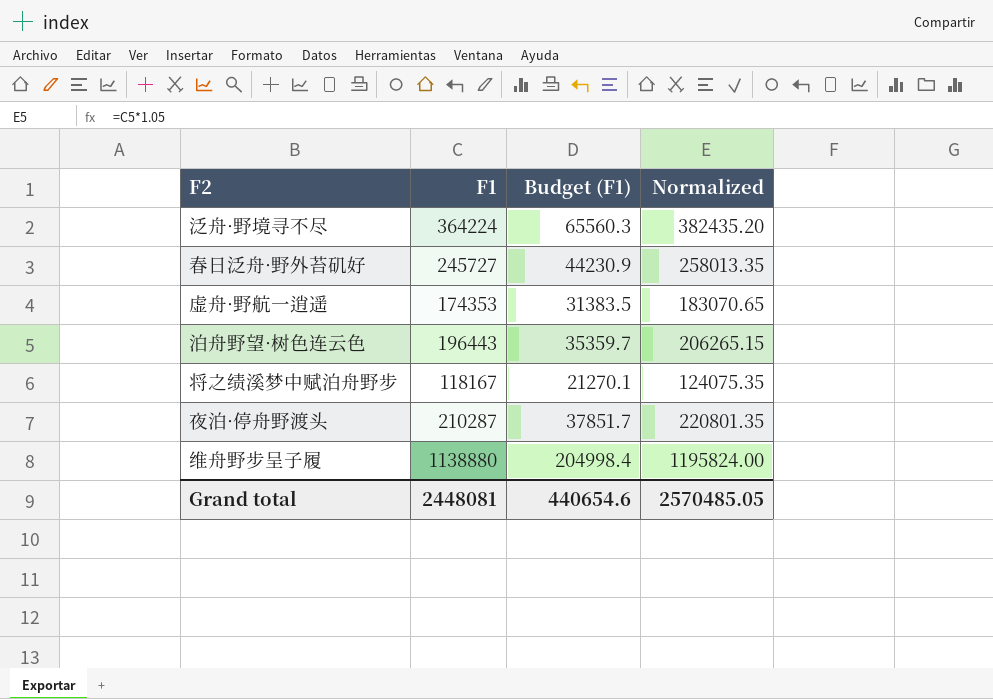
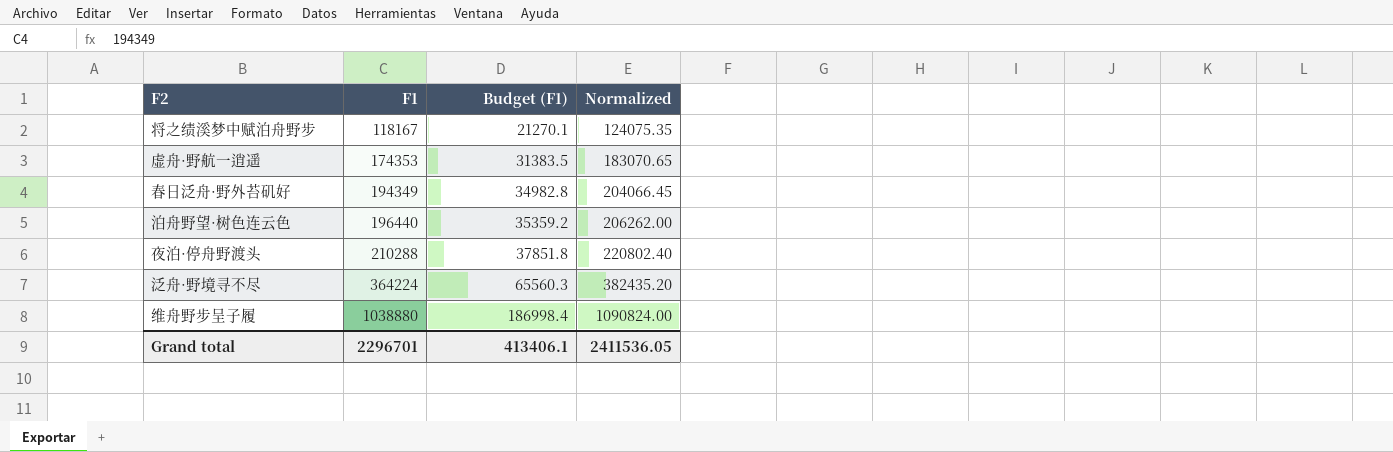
row order: none -> F1 ascending
春日泛舟·野外苔矶好 | F1: 245727 -> 194349
春日泛舟·野外苔矶好 | Budget (F1): 44230.9 -> 34982.8
春日泛舟·野外苔矶好 | Normalized: 258013.35 -> 204066.45
泊舟野望·树色连云色 | F1: 196443 -> 196440
泊舟野望·树色连云色 | Budget (F1): 35359.7 -> 35359.2
泊舟野望·树色连云色 | Normalized: 206265.15 -> 206262.00
夜泊·停舟野渡头 | F1: 210287 -> 210288
夜泊·停舟野渡头 | Budget (F1): 37851.7 -> 37851.8
夜泊·停舟野渡头 | Normalized: 220801.35 -> 220802.40
维舟野步呈子履 | F1: 1138880 -> 1038880
维舟野步呈子履 | Budget (F1): 204998.4 -> 186998.4
维舟野步呈子履 | Normalized: 1195824.00 -> 1090824.00
Grand total | F1: 2448081 -> 2296701
Grand total | Budget (F1): 440654.6 -> 413406.1
Grand total | Normalized: 2570485.05 -> 2411536.05

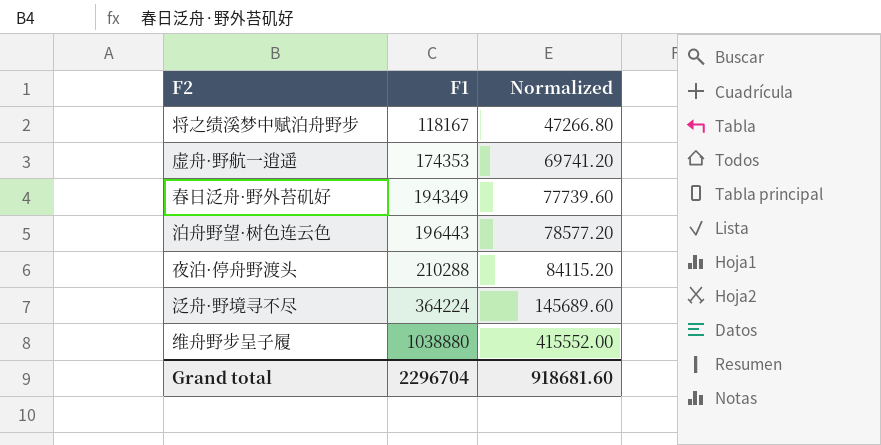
column Budget (F1) | formula: [F1] * 0.18 -> none
column Normalized | formula: [F1] * 1.05 -> [F1] * 0.4
泊舟野望·树色连云色 | F1: 196440 -> 196443
Grand total | F1: 2296701 -> 2296704
Grand total | Normalized: 2411536.05 -> 918681.60

